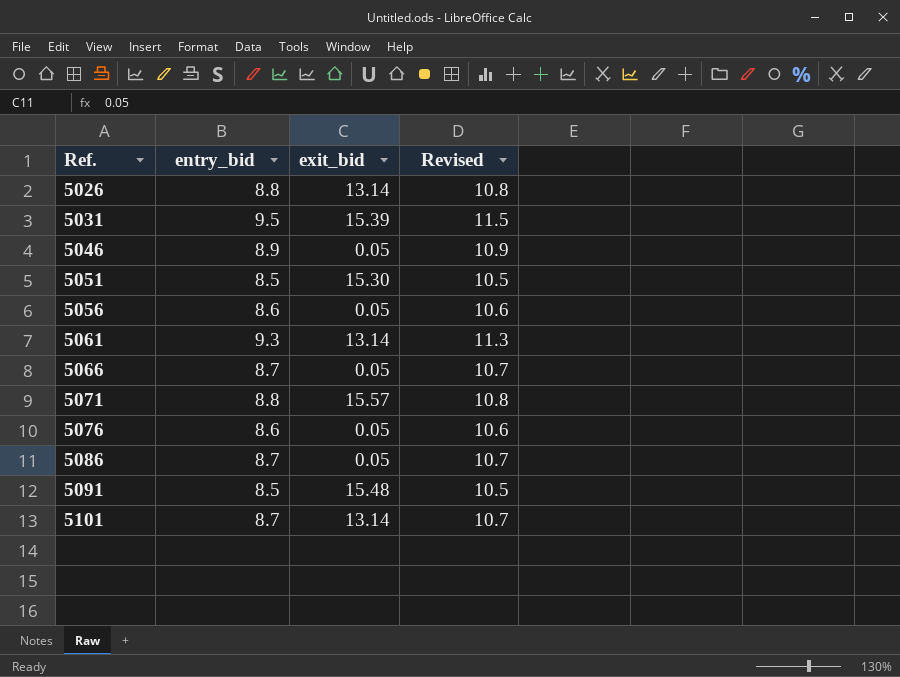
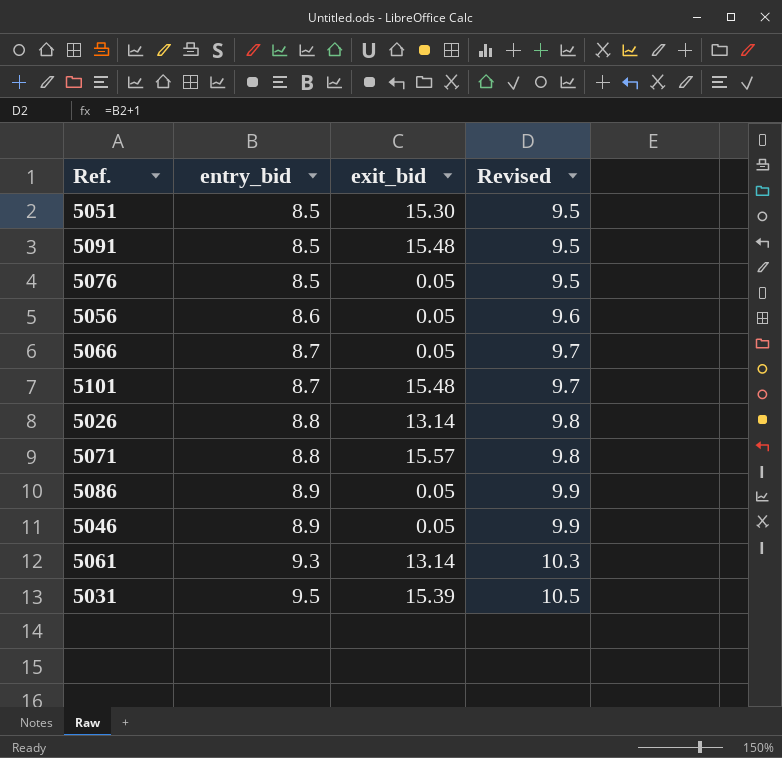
row order: Ref. ascending -> entry_bid ascending
column Revised | formula: [entry_bid] + 2 -> [entry_bid] + 1
5076 | entry_bid: 8.6 -> 8.5
5101 | exit_bid: 13.14 -> 15.48
5086 | entry_bid: 8.7 -> 8.9

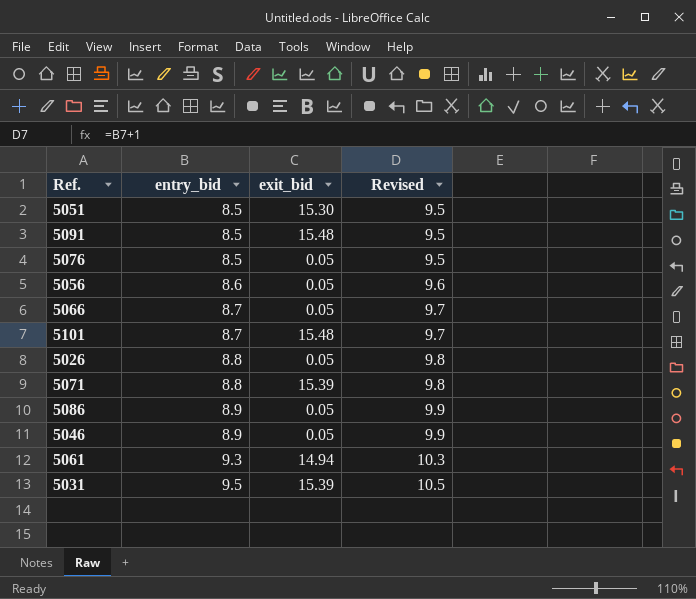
5026 | exit_bid: 13.14 -> 0.05
5071 | exit_bid: 15.57 -> 15.39
5061 | exit_bid: 13.14 -> 14.94

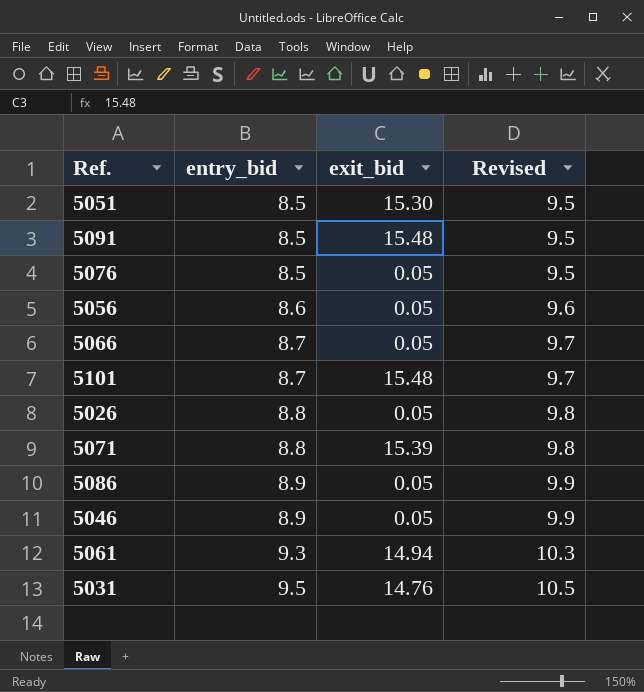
5031 | exit_bid: 15.39 -> 14.76

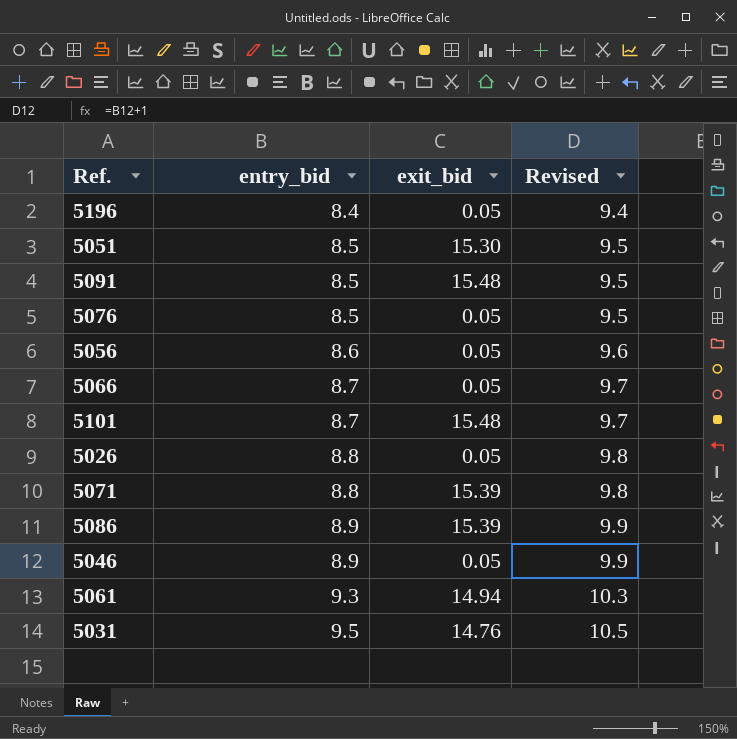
row 5196: none -> 8.4 | 0.05 | 9.4
5086 | exit_bid: 0.05 -> 15.39

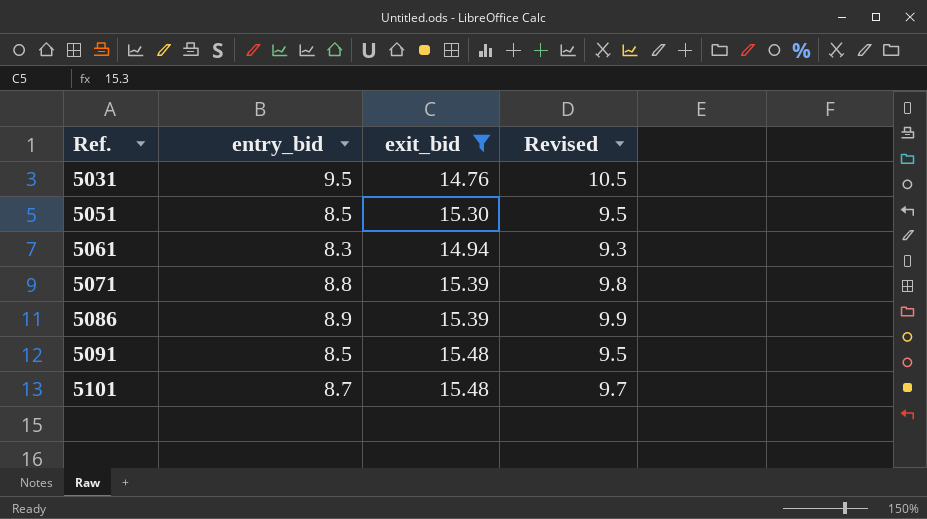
filter: none -> exit_bid != 0.05
row order: entry_bid ascending -> Ref. ascending
5061 | entry_bid: 9.3 -> 8.3
5061 | Revised: 10.3 -> 9.3

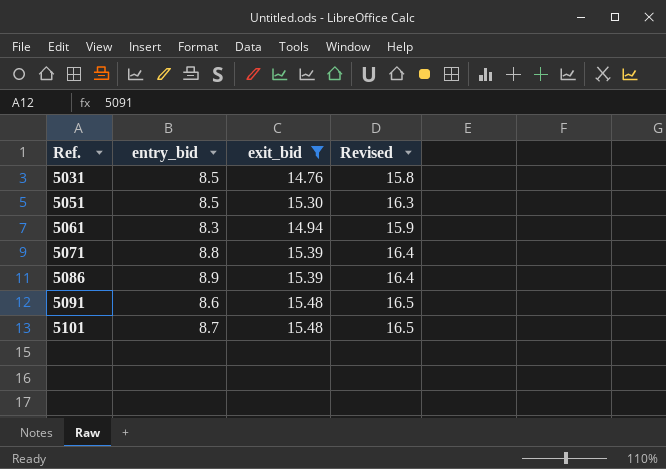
column Revised | formula: [entry_bid] + 1 -> [exit_bid] + 1
5031 | entry_bid: 9.5 -> 8.5
5091 | entry_bid: 8.5 -> 8.6

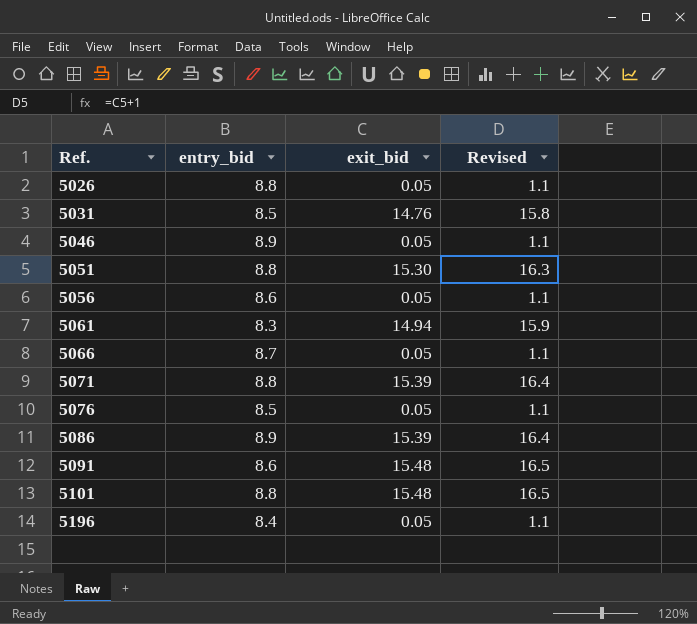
filter: exit_bid != 0.05 -> none
5051 | entry_bid: 8.5 -> 8.8
5101 | entry_bid: 8.7 -> 8.8

